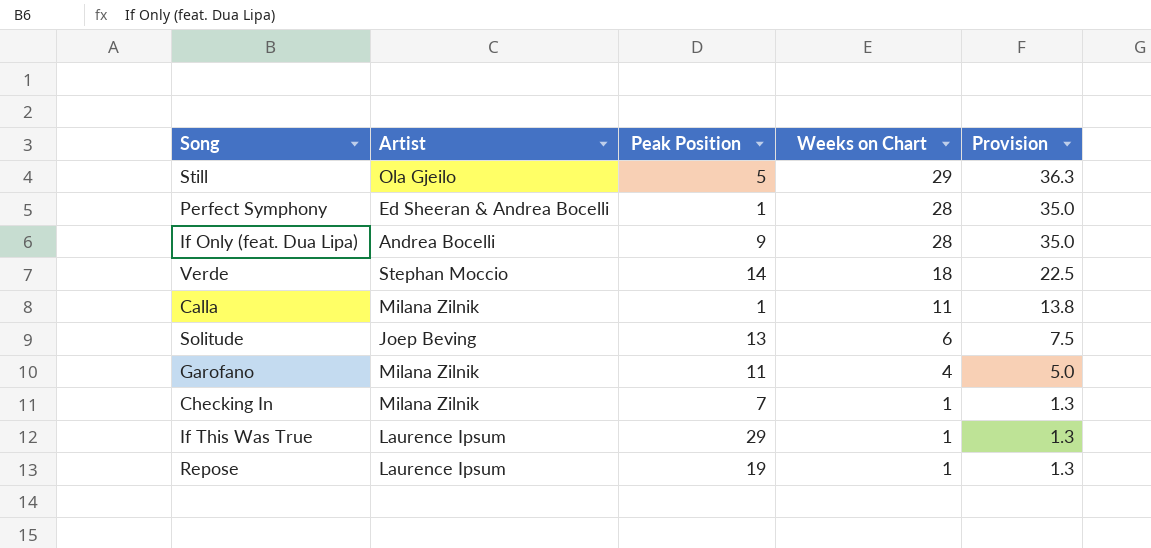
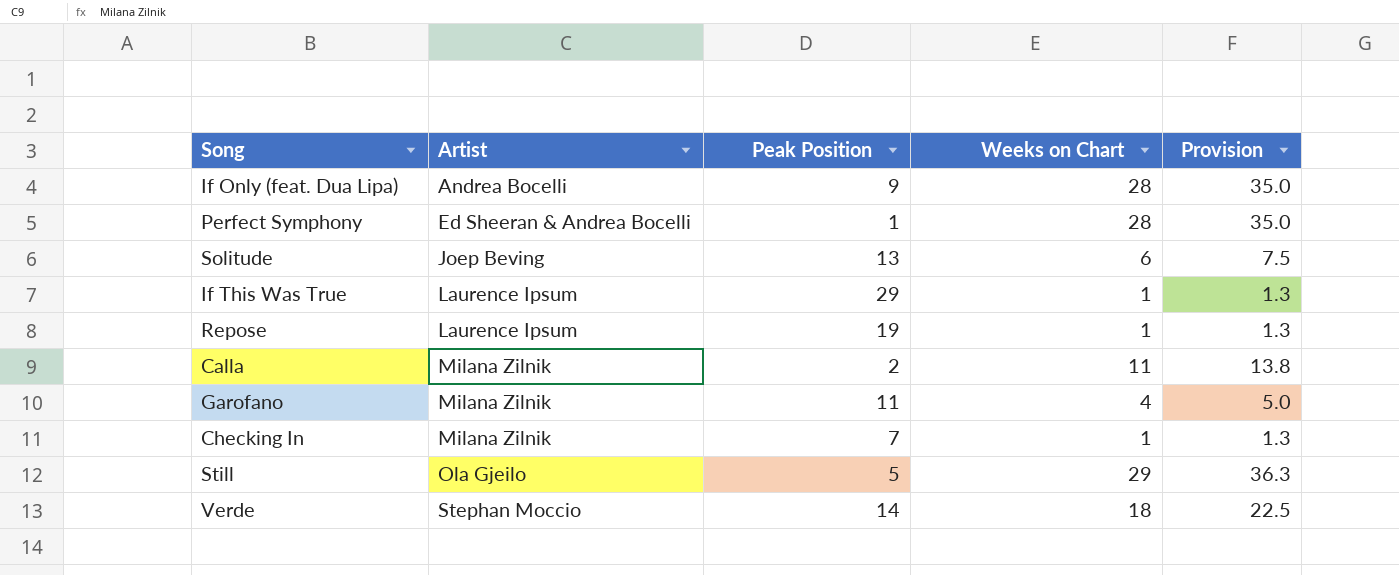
row order: Weeks on Chart descending -> Artist ascending
Calla | Peak Position: 1 -> 2

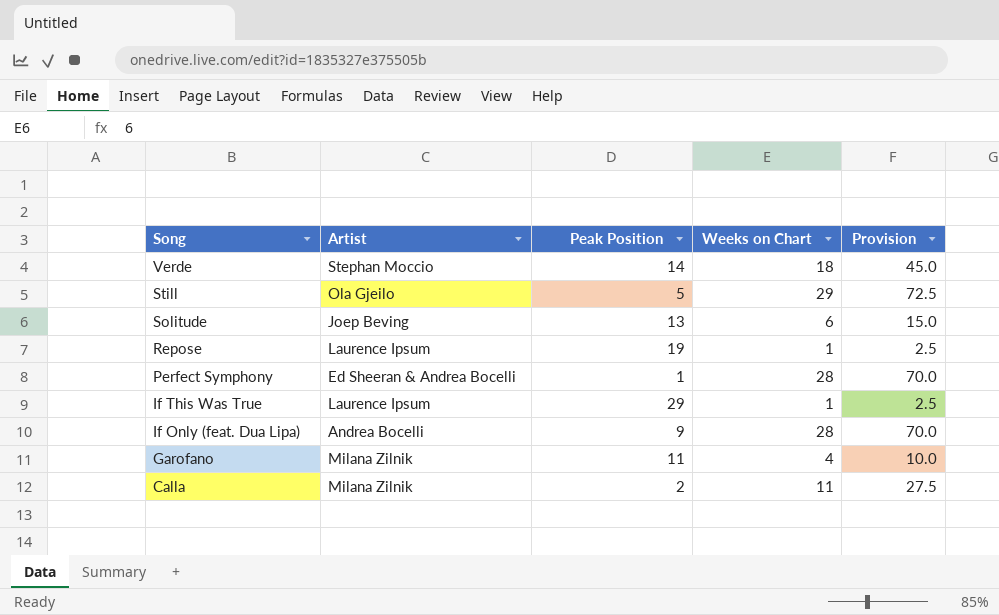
row order: Artist ascending -> Song descending
column Provision | formula: [Weeks on Chart] * 1.25 -> [Weeks on Chart] * 2.5
row Checking In: Milana Zilnik | 7 | 1 | 1.3 -> none

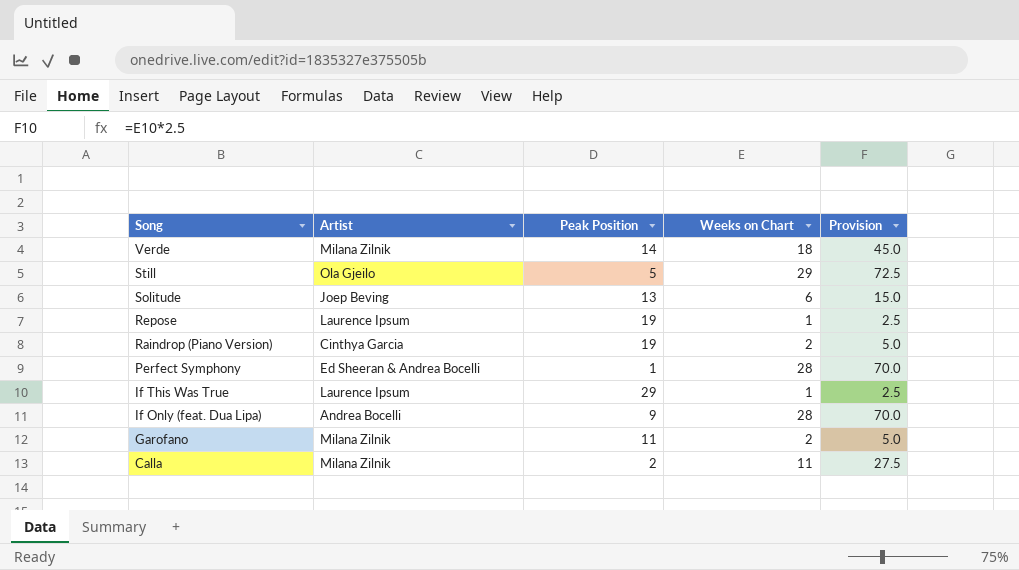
Verde | Artist: Stephan Moccio -> Milana Zilnik
row Raindrop (Piano Version): none -> Cinthya Garcia | 19 | 2 | 5.0
Garofano | Weeks on Chart: 4 -> 2
Garofano | Provision: 10.0 -> 5.0

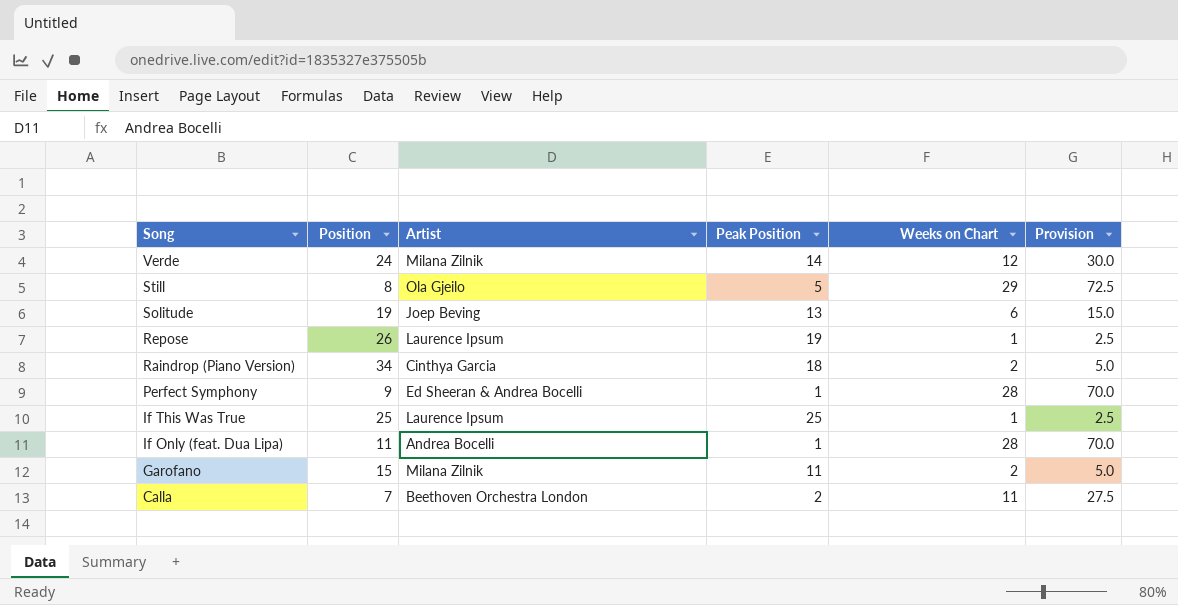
column Position | position: none -> 2
Verde | Weeks on Chart: 18 -> 12
Verde | Provision: 45.0 -> 30.0
Raindrop (Piano Version) | Peak Position: 19 -> 18
If This Was True | Peak Position: 29 -> 25
If Only (feat. Dua Lipa) | Peak Position: 9 -> 1
Calla | Artist: Milana Zilnik -> Beethoven Orchestra London

